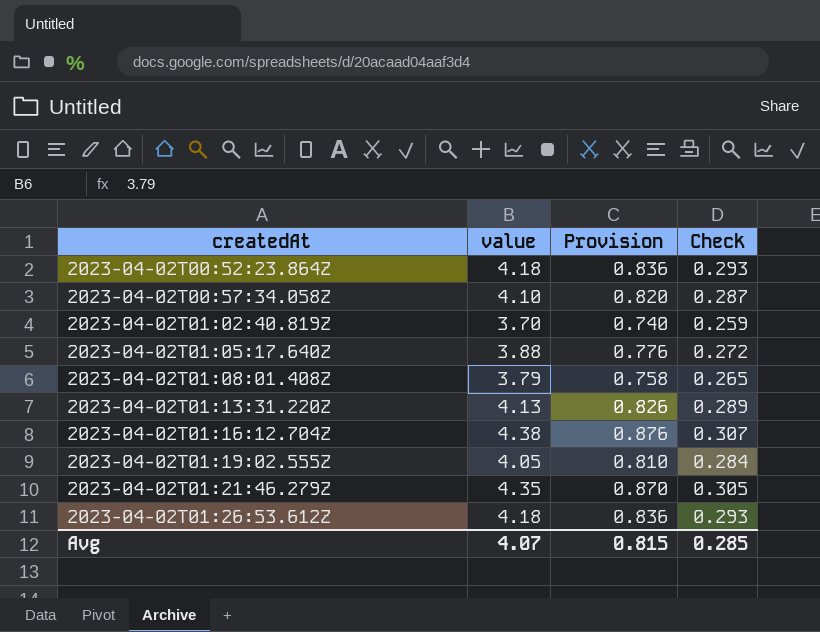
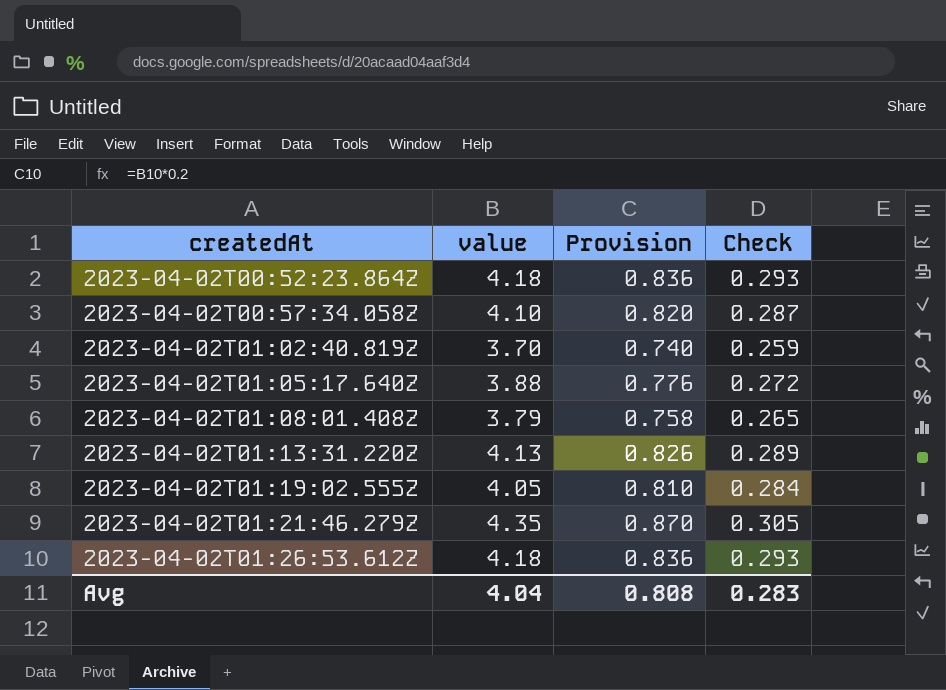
row 2023-04-02T01:16:12.704Z: 4.38 | 0.876 | 0.307 -> none
Avg | value: 4.07 -> 4.04
Avg | Provision: 0.815 -> 0.808
Avg | Check: 0.285 -> 0.283

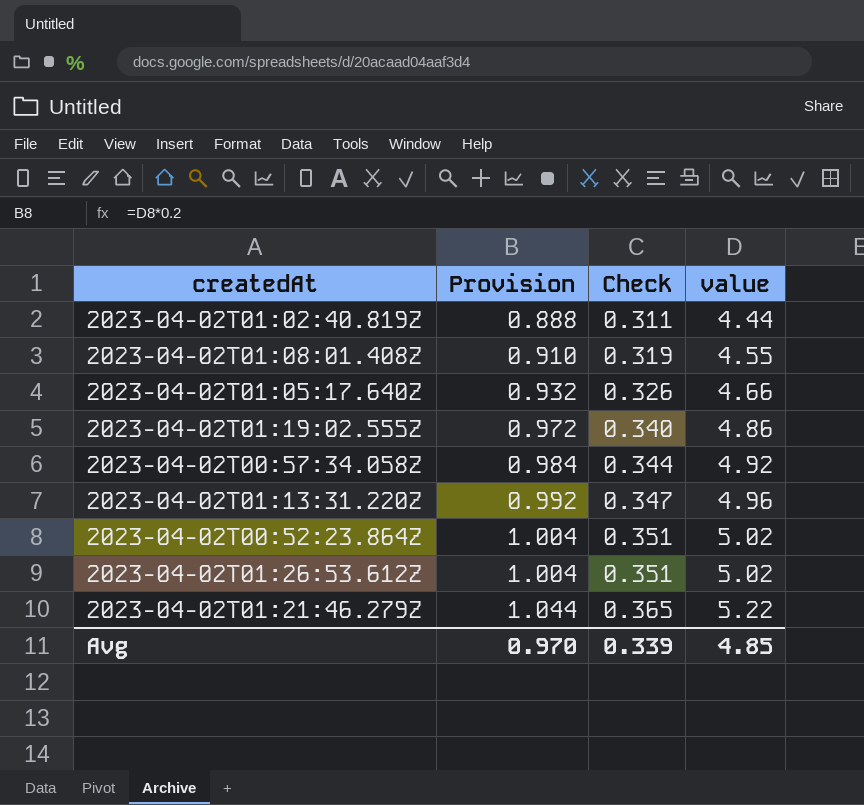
row order: createdAt ascending -> Provision ascending
column value | position: 2 -> 4
2023-04-02T01:02:40.819Z | Provision: 0.740 -> 0.888
2023-04-02T01:02:40.819Z | Check: 0.259 -> 0.311
2023-04-02T01:02:40.819Z | value: 3.70 -> 4.44
2023-04-02T01:08:01.408Z | Provision: 0.758 -> 0.910
2023-04-02T01:08:01.408Z | Check: 0.265 -> 0.319
2023-04-02T01:08:01.408Z | value: 3.79 -> 4.55
2023-04-02T01:05:17.640Z | Provision: 0.776 -> 0.932
2023-04-02T01:05:17.640Z | Check: 0.272 -> 0.326
2023-04-02T01:05:17.640Z | value: 3.88 -> 4.66
2023-04-02T01:19:02.555Z | Provision: 0.810 -> 0.972
2023-04-02T01:19:02.555Z | Check: 0.284 -> 0.340
2023-04-02T01:19:02.555Z | value: 4.05 -> 4.86
2023-04-02T00:57:34.058Z | Provision: 0.820 -> 0.984
2023-04-02T00:57:34.058Z | Check: 0.287 -> 0.344
2023-04-02T00:57:34.058Z | value: 4.10 -> 4.92
2023-04-02T01:13:31.220Z | Provision: 0.826 -> 0.992
2023-04-02T01:13:31.220Z | Check: 0.289 -> 0.347
2023-04-02T01:13:31.220Z | value: 4.13 -> 4.96
2023-04-02T00:52:23.864Z | Provision: 0.836 -> 1.004
2023-04-02T00:52:23.864Z | Check: 0.293 -> 0.351
2023-04-02T00:52:23.864Z | value: 4.18 -> 5.02
2023-04-02T01:26:53.612Z | Provision: 0.836 -> 1.004
2023-04-02T01:26:53.612Z | Check: 0.293 -> 0.351
2023-04-02T01:26:53.612Z | value: 4.18 -> 5.02
2023-04-02T01:21:46.279Z | Provision: 0.870 -> 1.044
2023-04-02T01:21:46.279Z | Check: 0.305 -> 0.365
2023-04-02T01:21:46.279Z | value: 4.35 -> 5.22
Avg | Provision: 0.808 -> 0.970
Avg | Check: 0.283 -> 0.339
Avg | value: 4.04 -> 4.85

